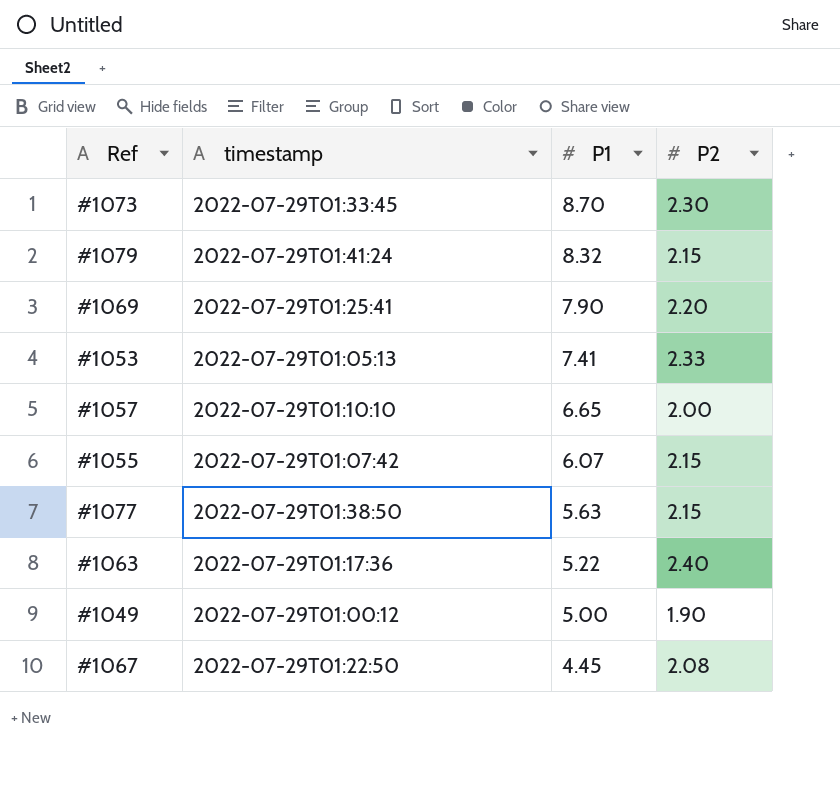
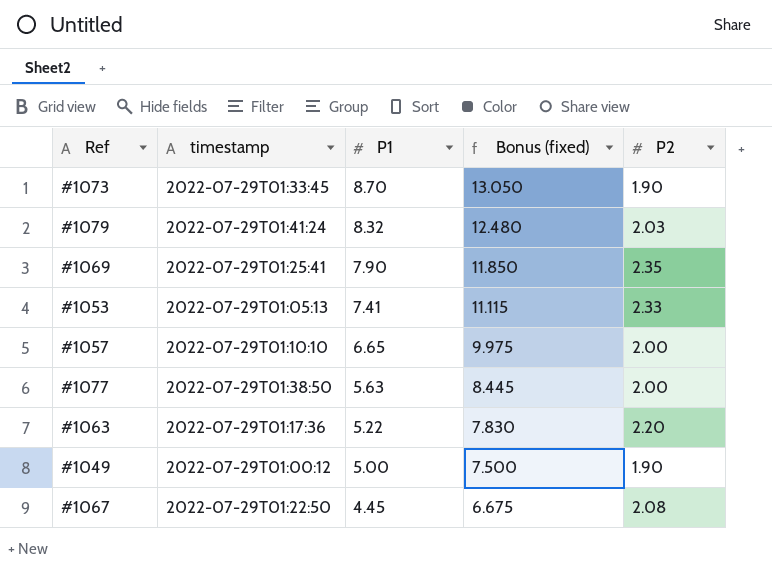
column Bonus (fixed) | formula: none -> [P1] * 1.5
row #1055: 2022-07-29T01:07:42 | 6.07 | 2.15 -> none
#1073 | P2: 2.30 -> 1.90
#1079 | P2: 2.15 -> 2.03
#1069 | P2: 2.20 -> 2.35
#1077 | P2: 2.15 -> 2.00
#1063 | P2: 2.40 -> 2.20

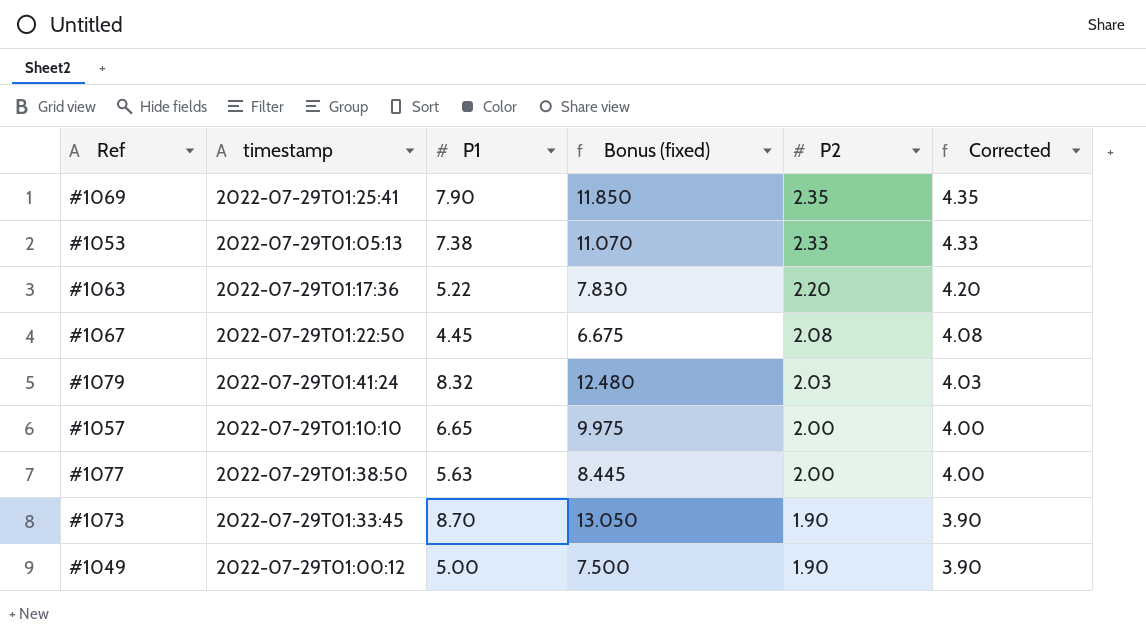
row order: P1 descending -> P2 descending
column Corrected | formula: none -> [P2] + 2
#1053 | P1: 7.41 -> 7.38
#1053 | Bonus (fixed): 11.115 -> 11.070

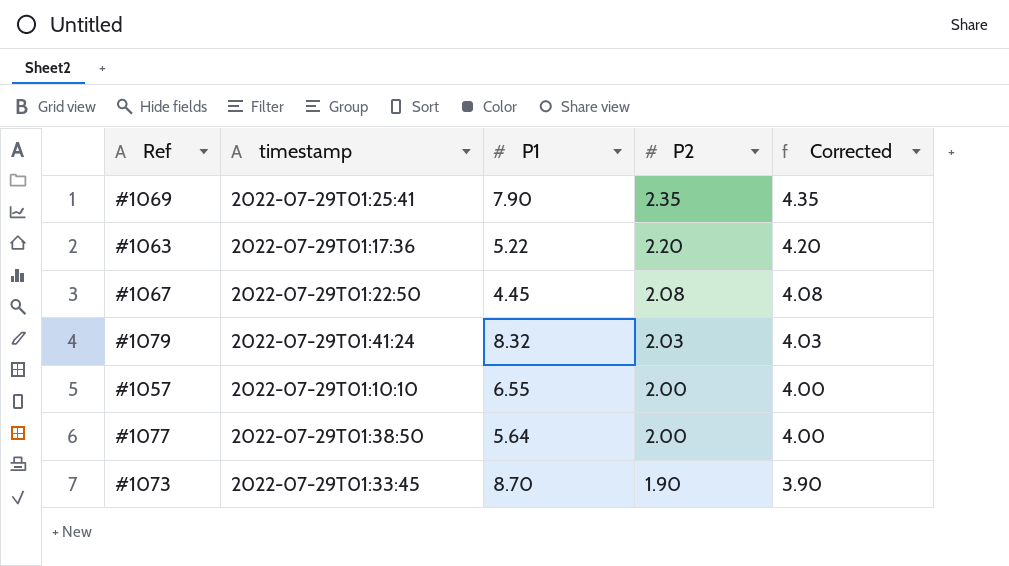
column Bonus (fixed) | formula: [P1] * 1.5 -> none
row #1053: 2022-07-29T01:05:13 | 7.38 | 11.070 | 2.33 | 4.33 -> none
row #1049: 2022-07-29T01:00:12 | 5.00 | 7.500 | 1.90 | 3.90 -> none
#1057 | P1: 6.65 -> 6.55
#1077 | P1: 5.63 -> 5.64

